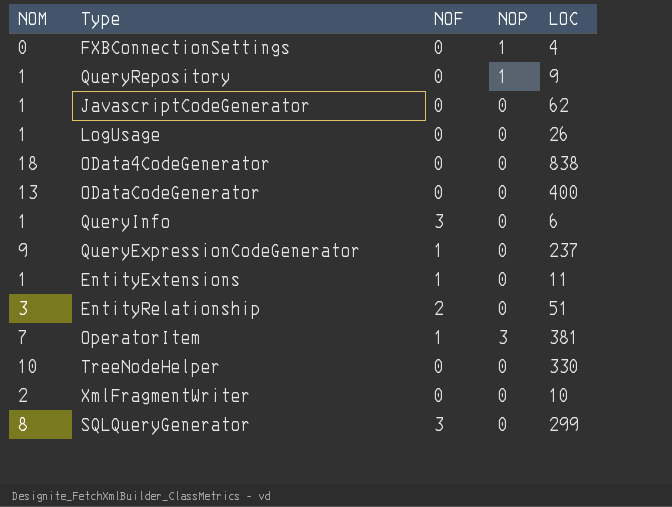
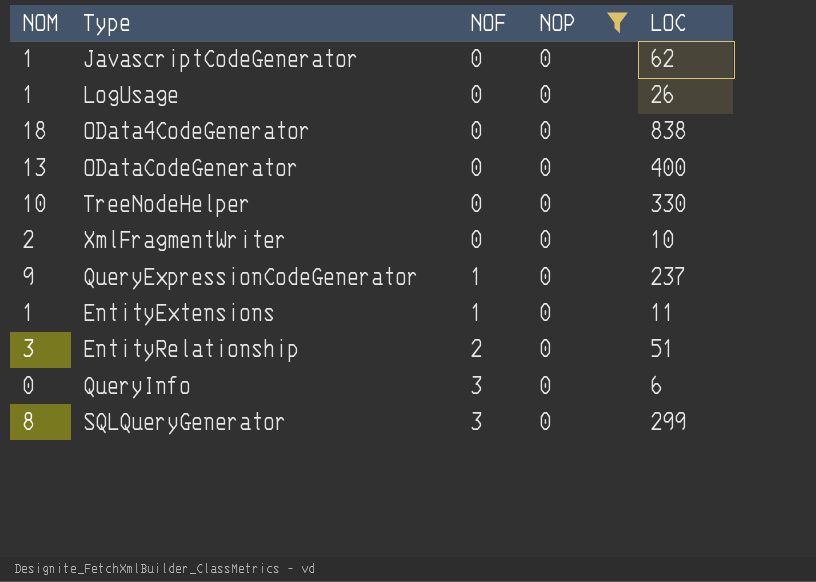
filter: none -> NOP = 0
row order: none -> NOF ascending
QueryInfo | NOM: 1 -> 0

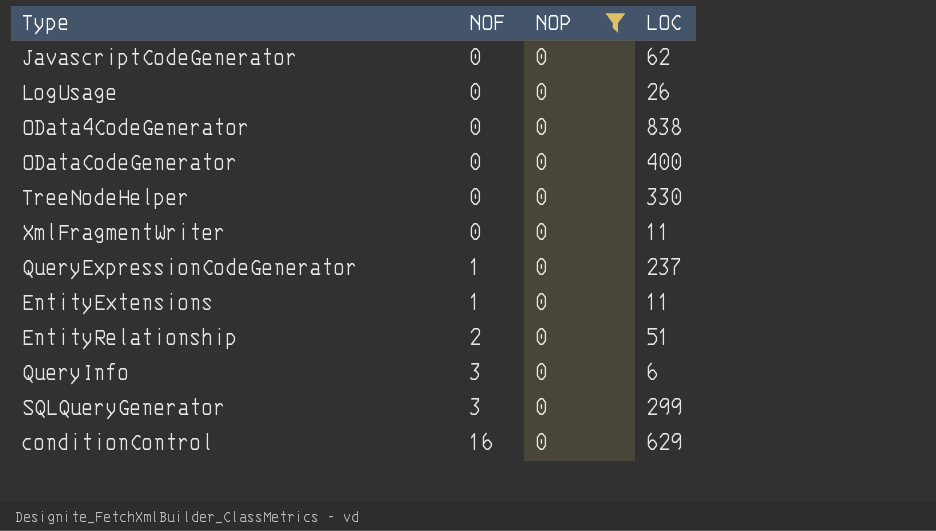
column NOM | position: 1 -> none
XmlFragmentWriter | LOC: 10 -> 11
row conditionControl: none -> 16 | 0 | 629

